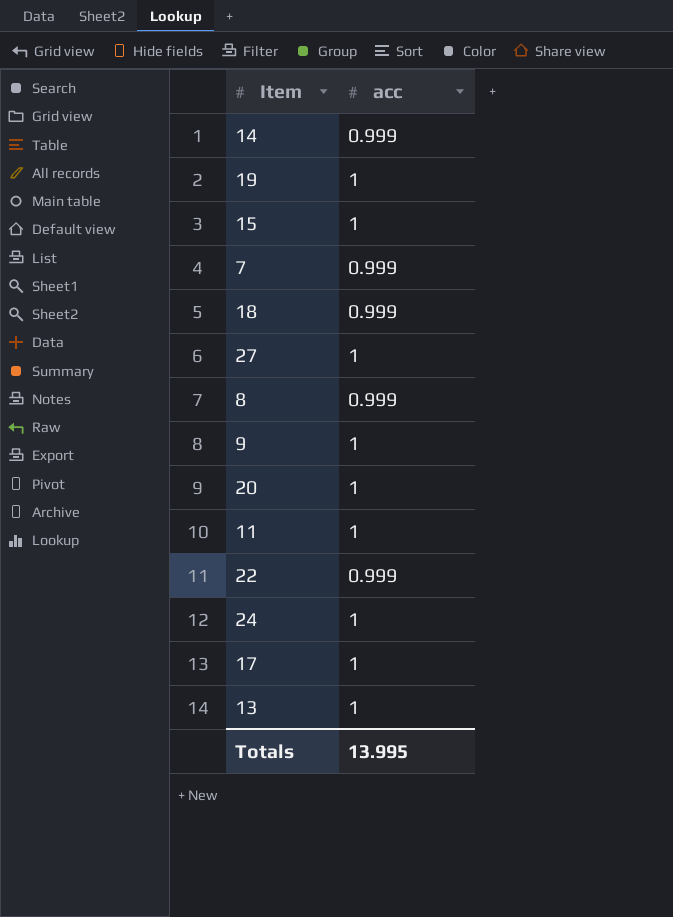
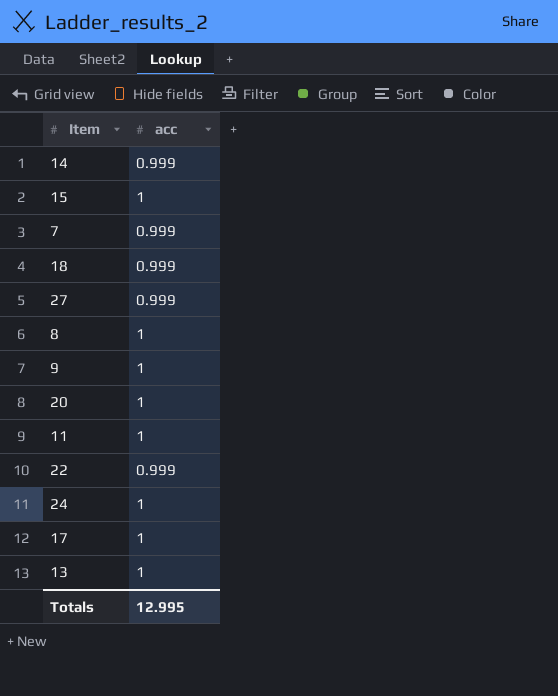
row 19: 1 -> none
27 | acc: 1 -> 0.999
8 | acc: 0.999 -> 1
Totals | acc: 13.995 -> 12.995

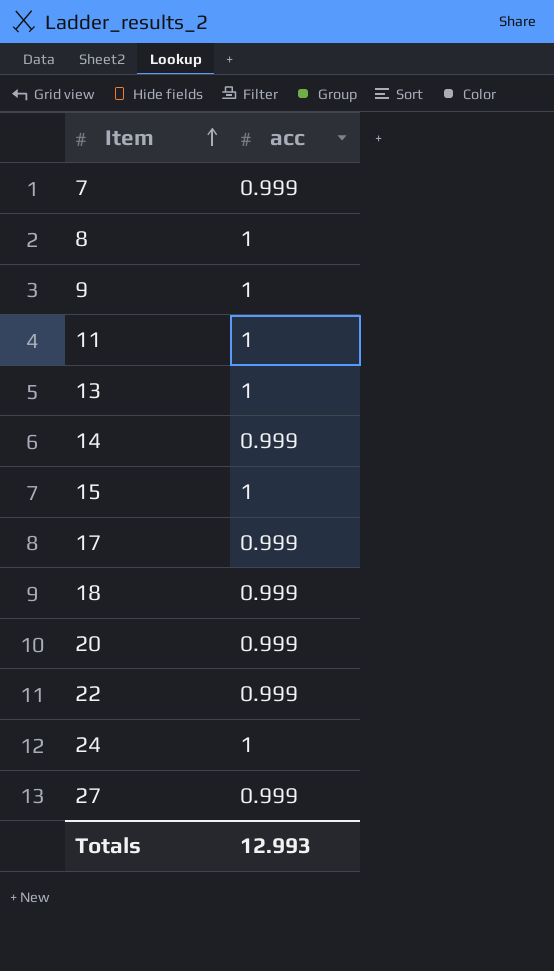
row order: none -> Item ascending
17 | acc: 1 -> 0.999
20 | acc: 1 -> 0.999
Totals | acc: 12.995 -> 12.993

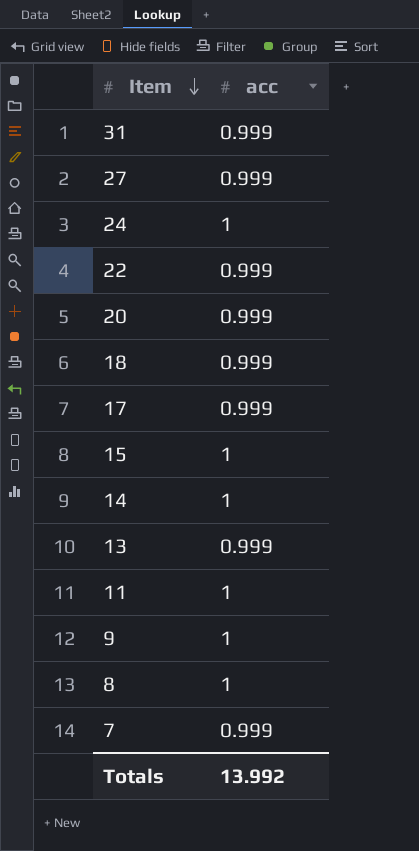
row order: Item ascending -> Item descending
row 31: none -> 0.999
14 | acc: 0.999 -> 1
13 | acc: 1 -> 0.999
Totals | acc: 12.993 -> 13.992

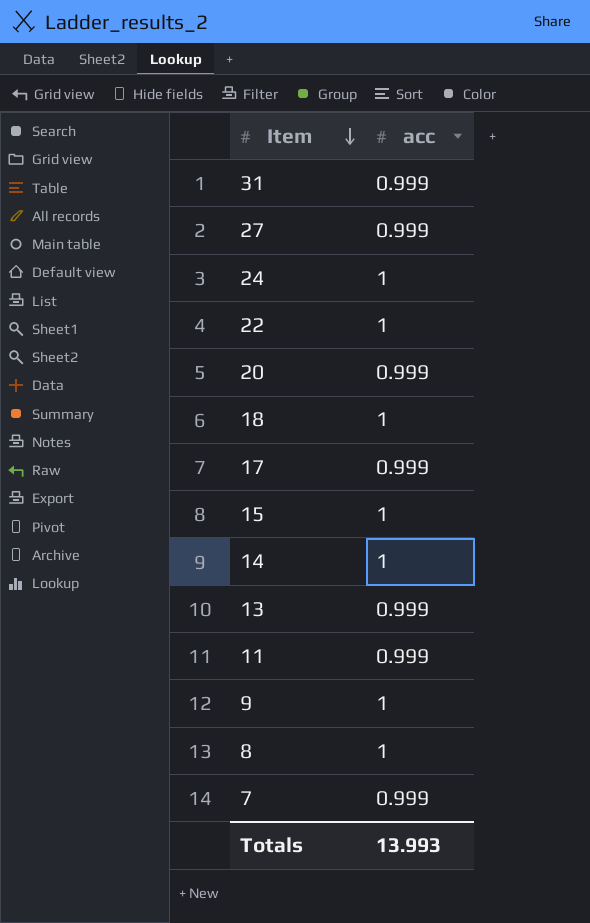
22 | acc: 0.999 -> 1
18 | acc: 0.999 -> 1
11 | acc: 1 -> 0.999
Totals | acc: 13.992 -> 13.993

